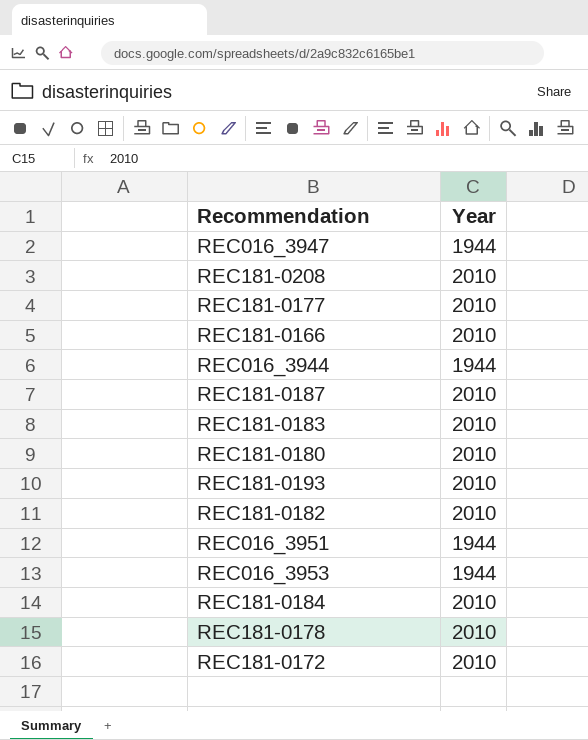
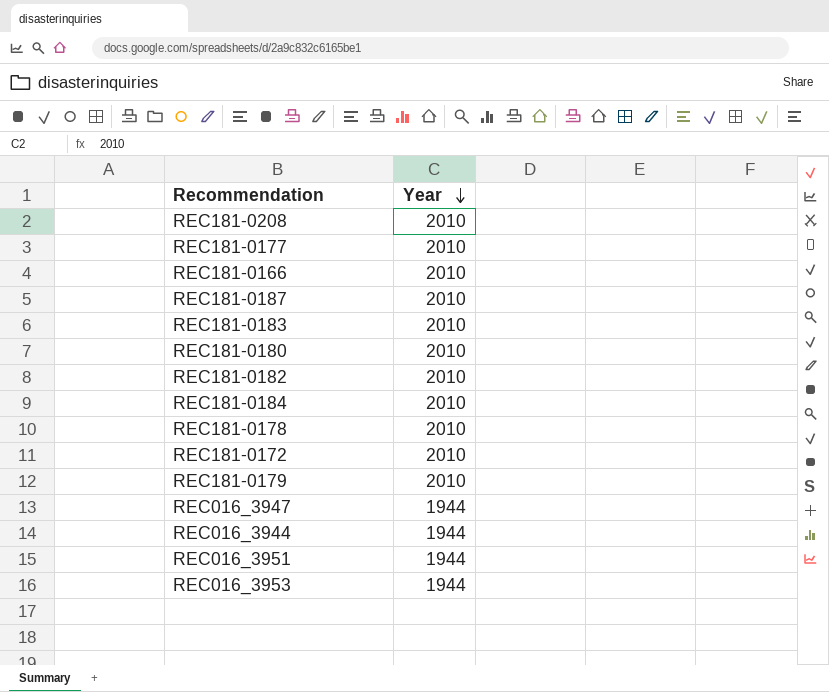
row order: none -> Year descending
row REC181-0193: 2010 -> none
row REC181-0179: none -> 2010

